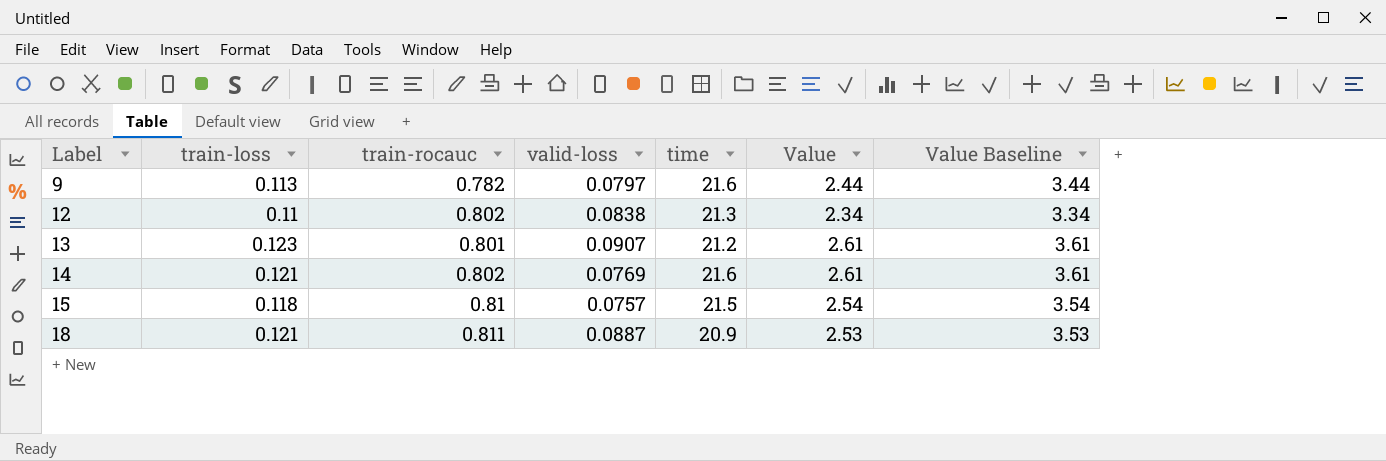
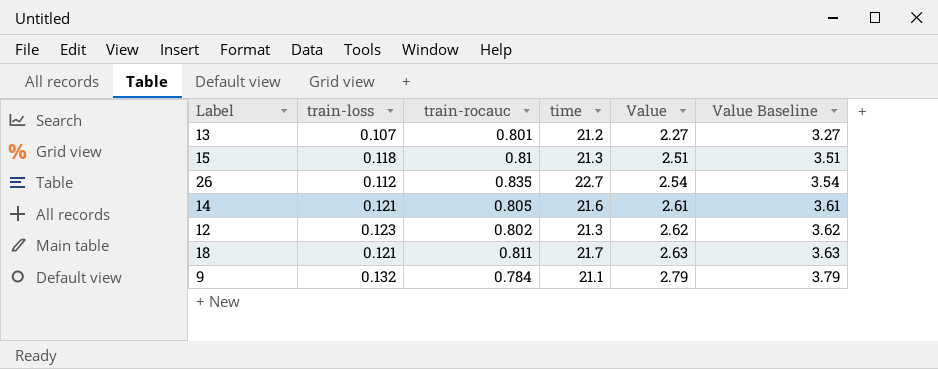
row order: Label ascending -> Value ascending
column valid-loss | position: 4 -> none
13 | train-loss: 0.123 -> 0.107
13 | Value: 2.61 -> 2.27
13 | Value Baseline: 3.61 -> 3.27
15 | time: 21.5 -> 21.3
15 | Value: 2.54 -> 2.51
15 | Value Baseline: 3.54 -> 3.51
row 26: none -> 0.112 | 0.835 | 22.7 | 2.54 | 3.54
14 | train-rocauc: 0.802 -> 0.805
12 | train-loss: 0.11 -> 0.123
12 | Value: 2.34 -> 2.62
12 | Value Baseline: 3.34 -> 3.62
18 | time: 20.9 -> 21.7
18 | Value: 2.53 -> 2.63
18 | Value Baseline: 3.53 -> 3.63
9 | train-loss: 0.113 -> 0.132
9 | train-rocauc: 0.782 -> 0.784
9 | time: 21.6 -> 21.1
9 | Value: 2.44 -> 2.79
9 | Value Baseline: 3.44 -> 3.79

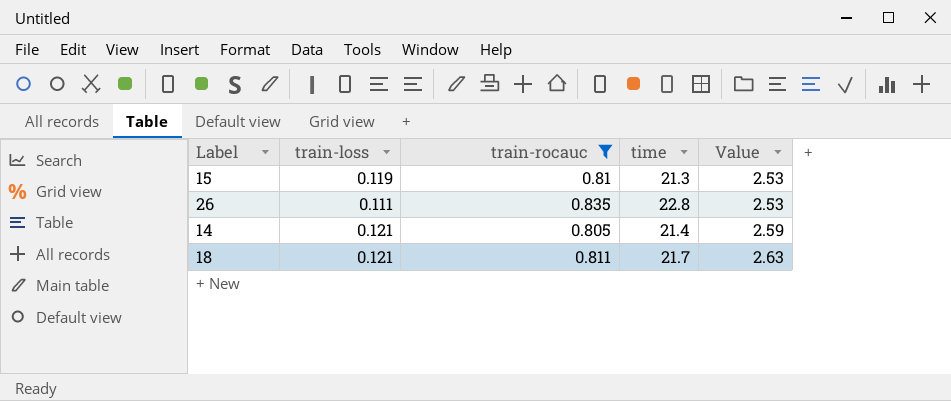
filter: none -> train-rocauc >= 0.805
column Value Baseline | formula: [Value] + 1 -> none
15 | train-loss: 0.118 -> 0.119
15 | Value: 2.51 -> 2.53
26 | train-loss: 0.112 -> 0.111
26 | time: 22.7 -> 22.8
26 | Value: 2.54 -> 2.53
14 | time: 21.6 -> 21.4
14 | Value: 2.61 -> 2.59

